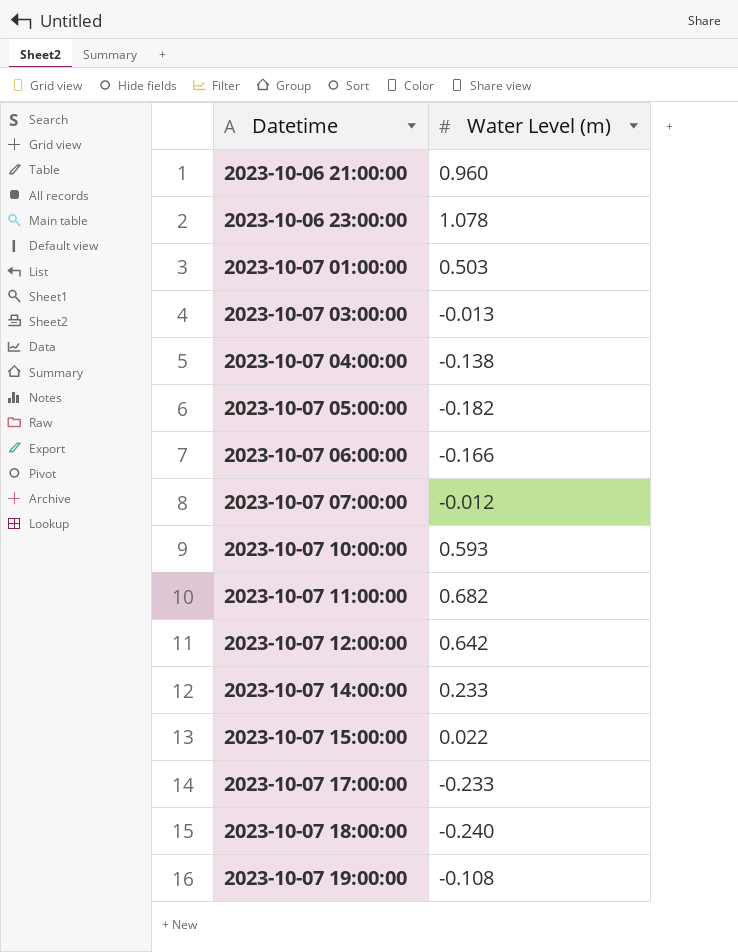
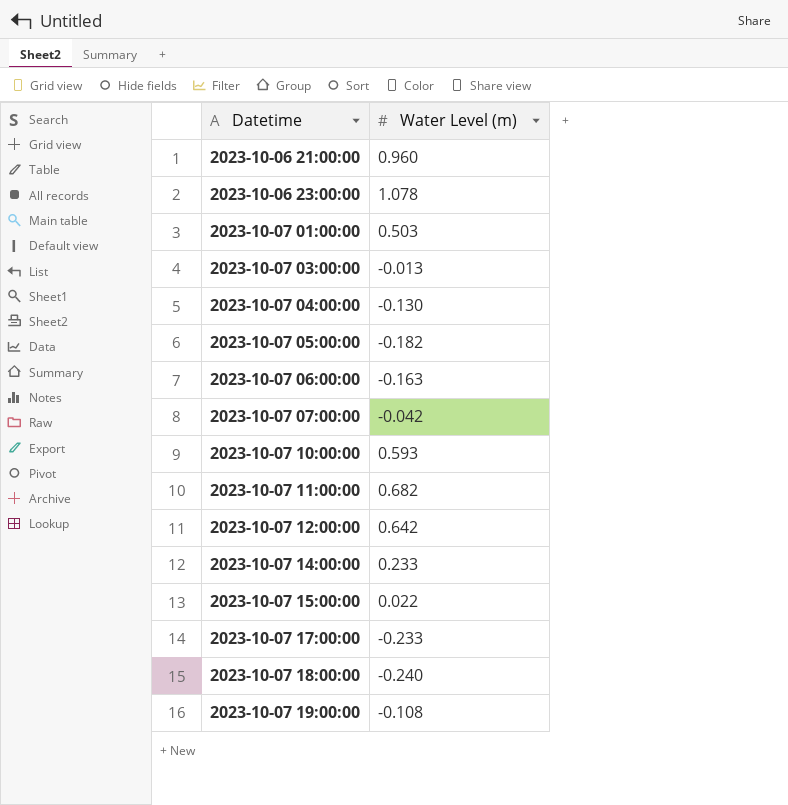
2023-10-07 04:00:00 | Water Level (m): -0.138 -> -0.130
2023-10-07 06:00:00 | Water Level (m): -0.166 -> -0.163
2023-10-07 07:00:00 | Water Level (m): -0.012 -> -0.042

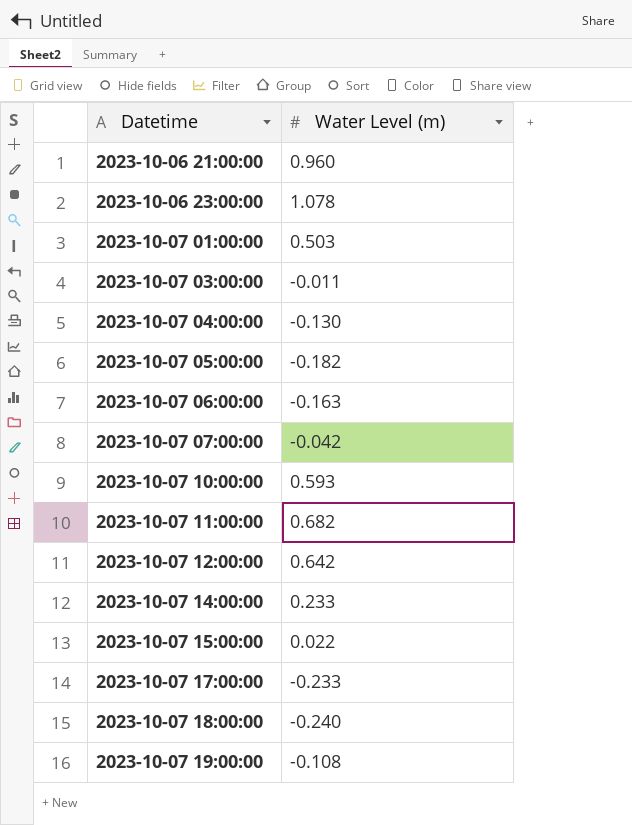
2023-10-07 03:00:00 | Water Level (m): -0.013 -> -0.011

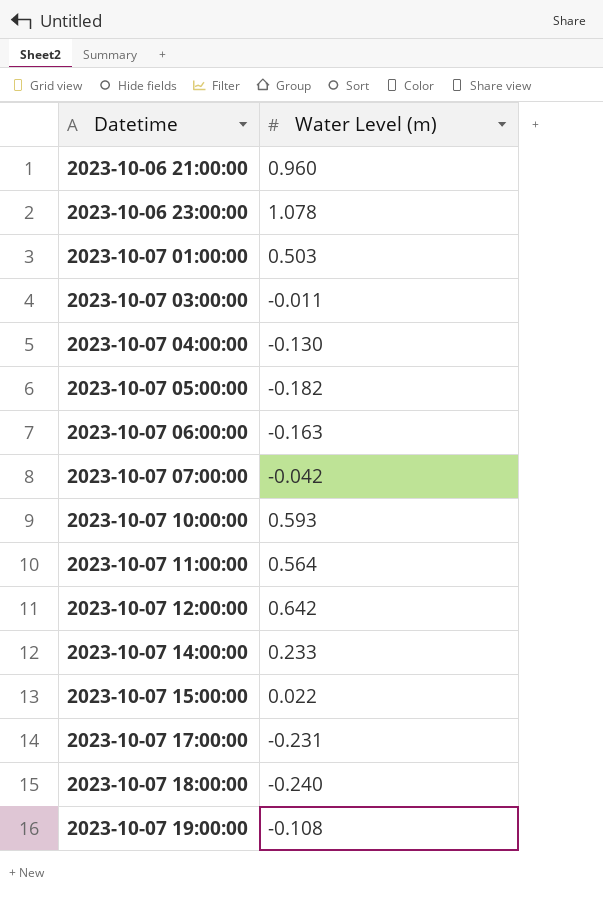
2023-10-07 11:00:00 | Water Level (m): 0.682 -> 0.564
2023-10-07 17:00:00 | Water Level (m): -0.233 -> -0.231

